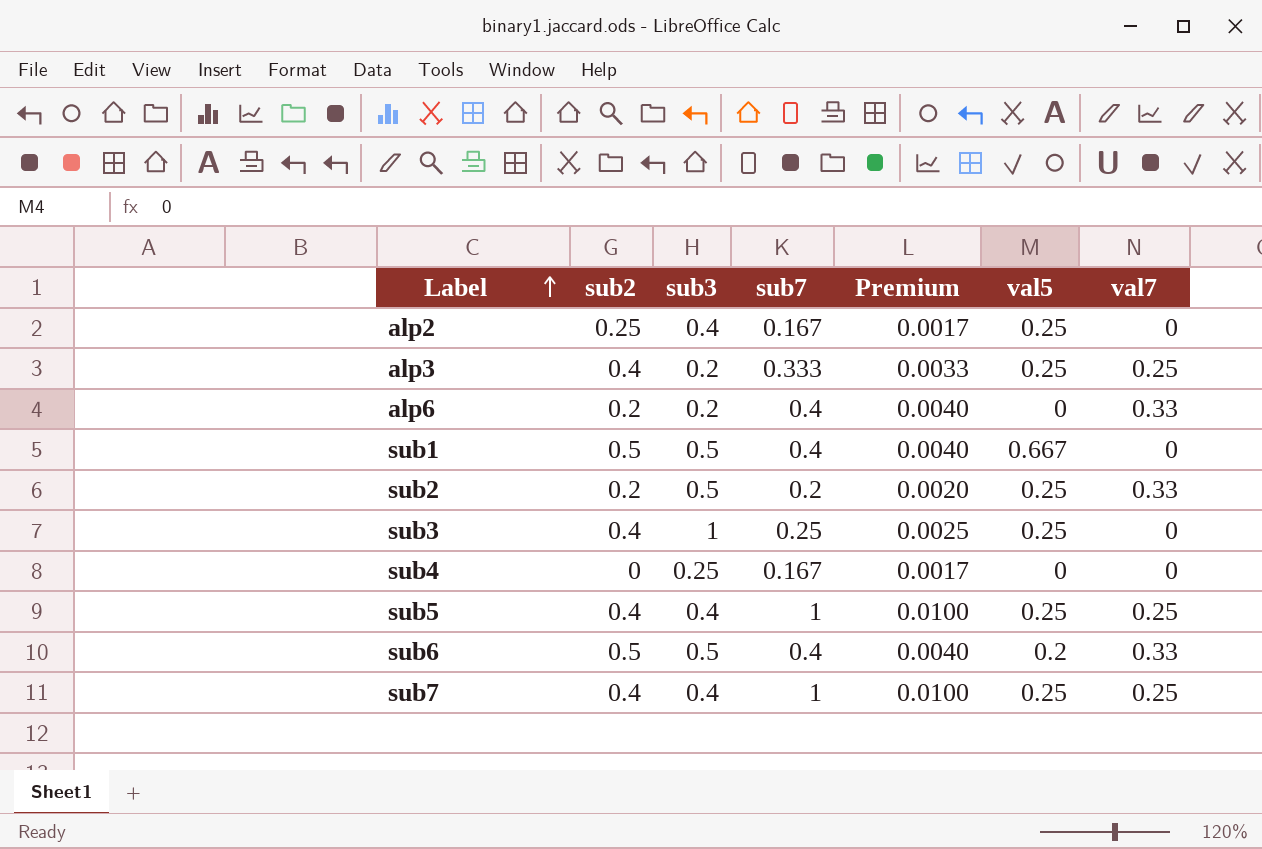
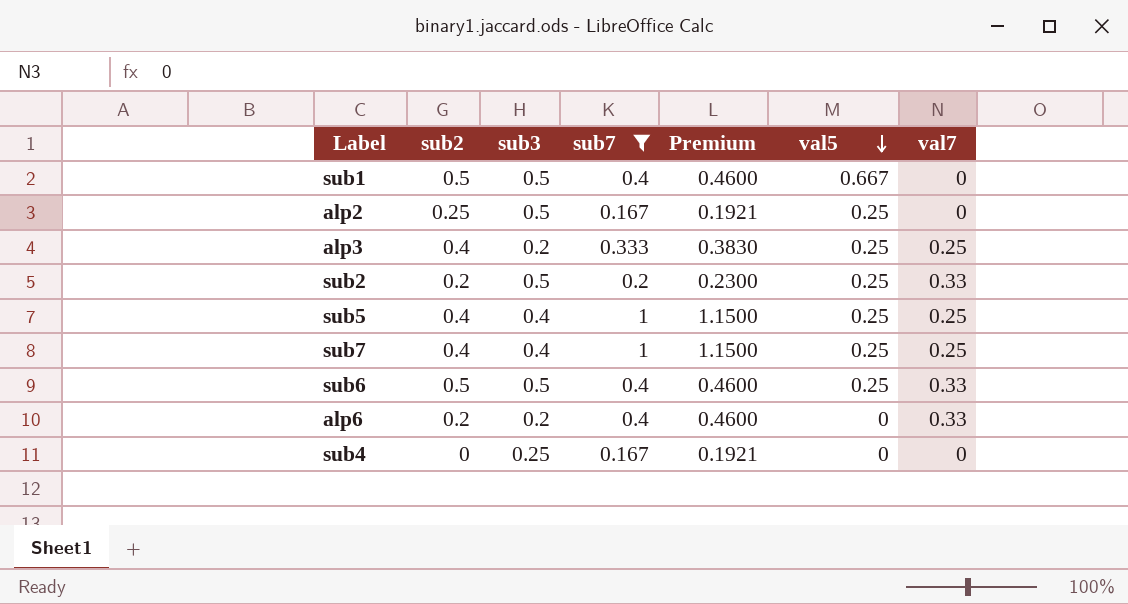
filter: none -> sub7 != 0.25
row order: Label ascending -> val5 descending
column Premium | formula: [sub7] * 0.01 -> [sub7] * 1.15
alp2 | sub3: 0.4 -> 0.5
sub6 | val5: 0.2 -> 0.25

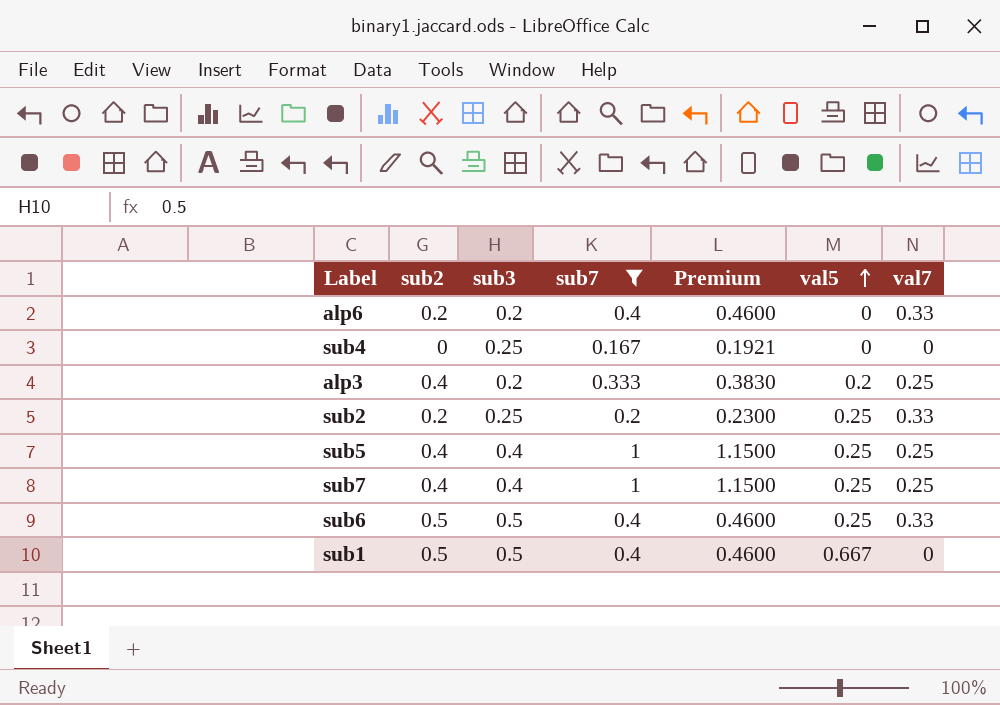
row order: val5 descending -> val5 ascending
row alp2: 0.25 | 0.5 | 0.167 | 0.1921 | 0.25 | 0 -> none
alp3 | val5: 0.25 -> 0.2
sub2 | sub3: 0.5 -> 0.25

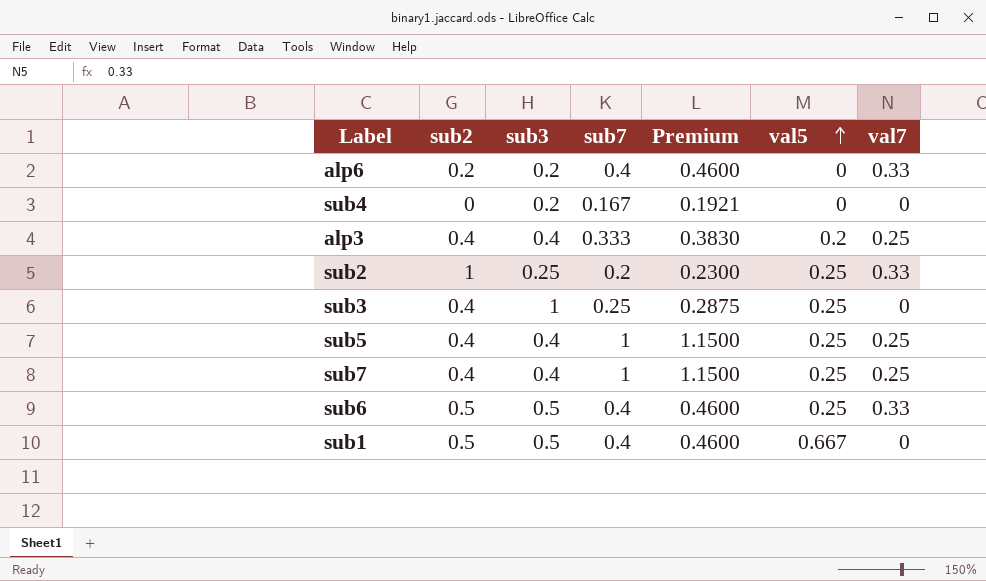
filter: sub7 != 0.25 -> none
sub4 | sub3: 0.25 -> 0.2
alp3 | sub3: 0.2 -> 0.4
sub2 | sub2: 0.2 -> 1

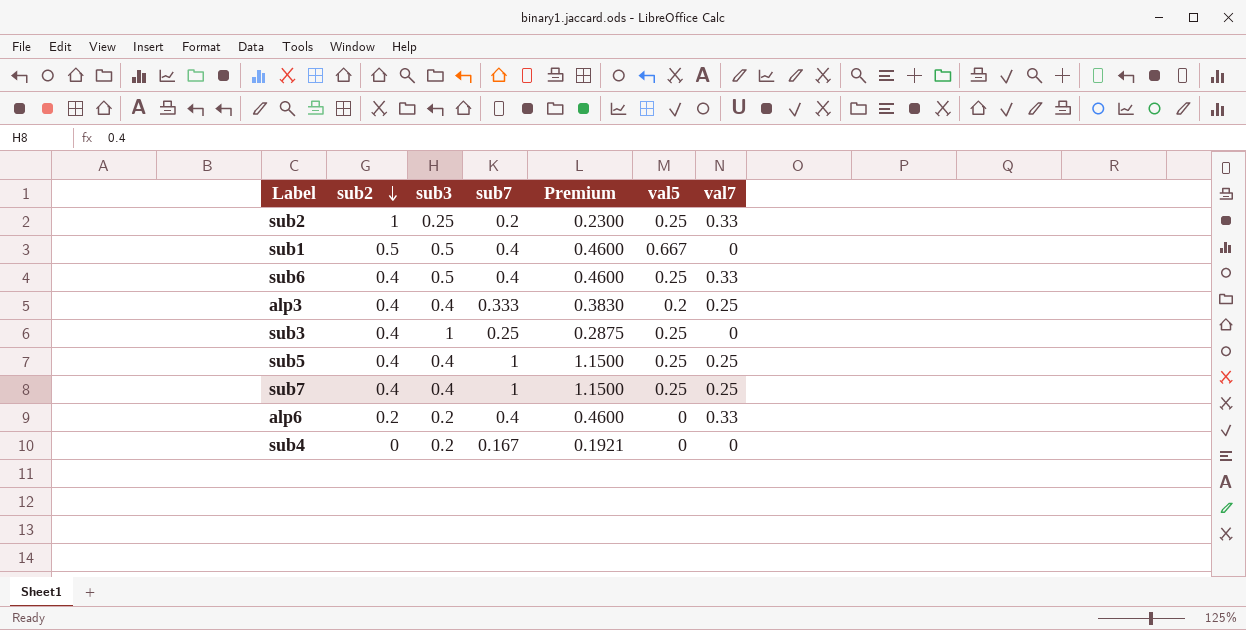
row order: val5 ascending -> sub2 descending
sub6 | sub2: 0.5 -> 0.4

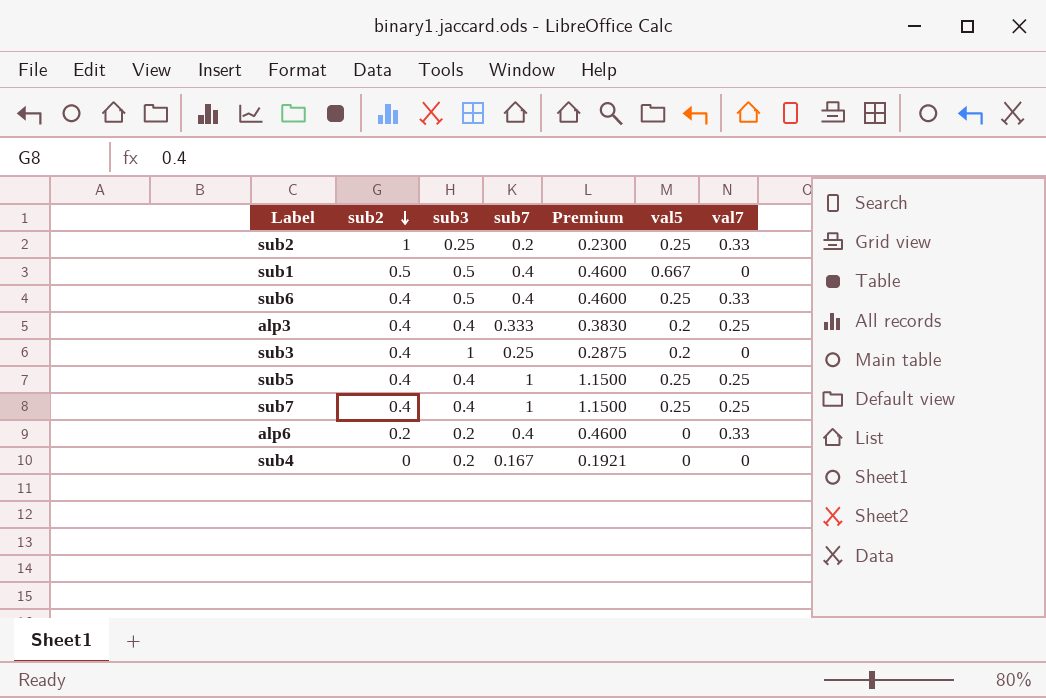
sub3 | val5: 0.25 -> 0.2

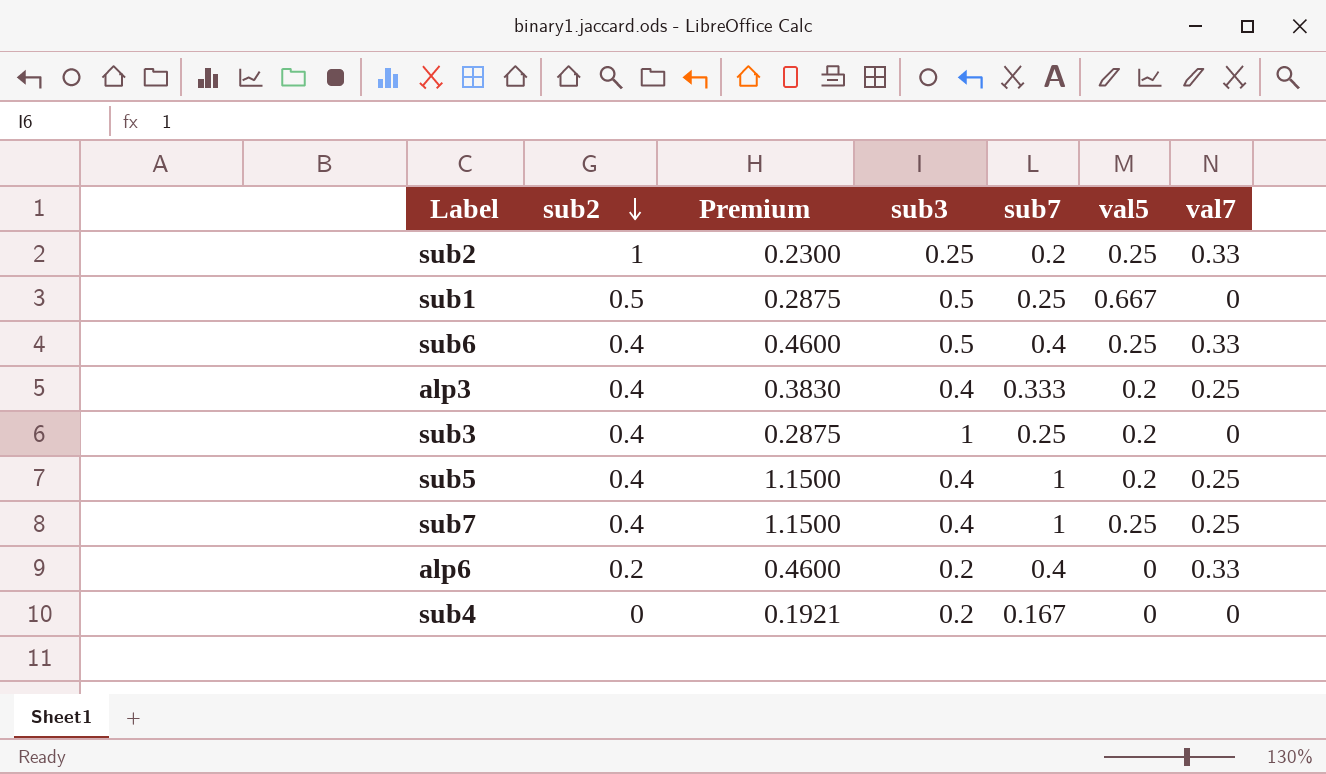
column Premium | position: 5 -> 3
sub1 | Premium: 0.4600 -> 0.2875
sub1 | sub7: 0.4 -> 0.25
sub5 | val5: 0.25 -> 0.2

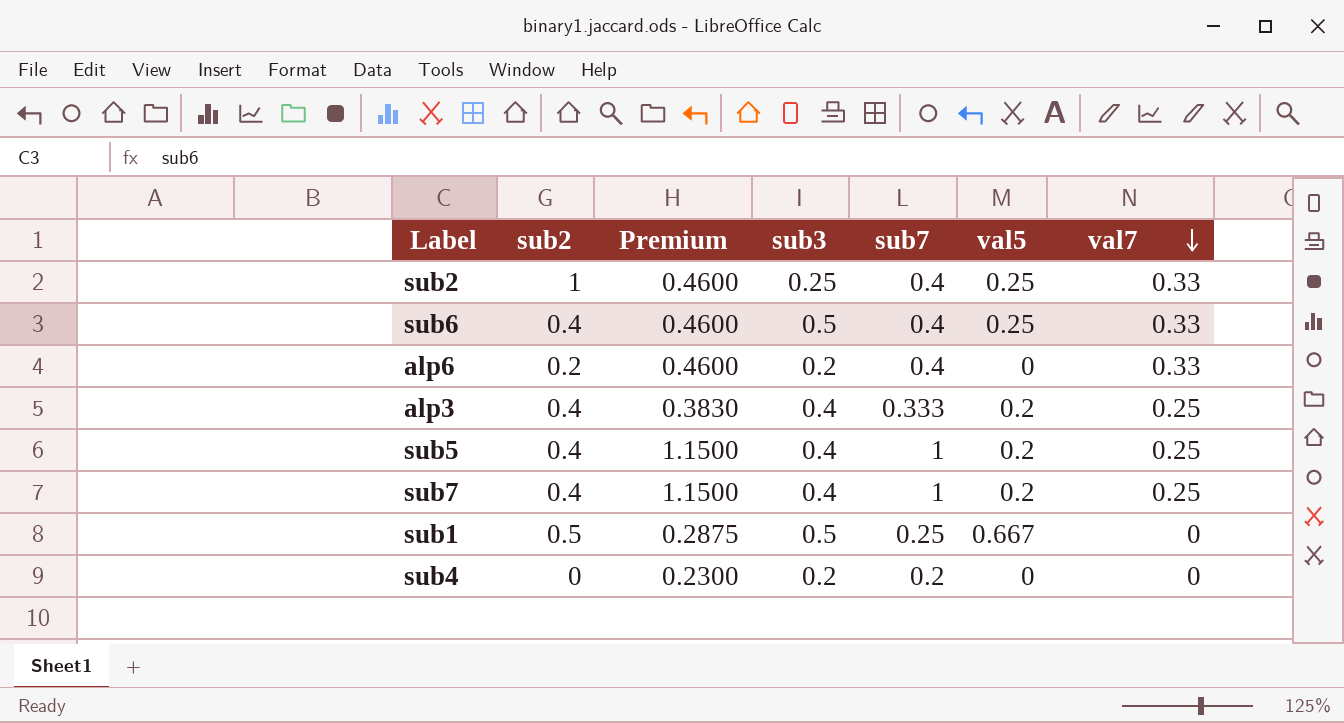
row order: sub2 descending -> val7 descending
row sub3: 0.4 | 0.2875 | 1 | 0.25 | 0.2 | 0 -> none
sub2 | Premium: 0.2300 -> 0.4600
sub2 | sub7: 0.2 -> 0.4
sub7 | val5: 0.25 -> 0.2
sub4 | Premium: 0.1921 -> 0.2300
sub4 | sub7: 0.167 -> 0.2

